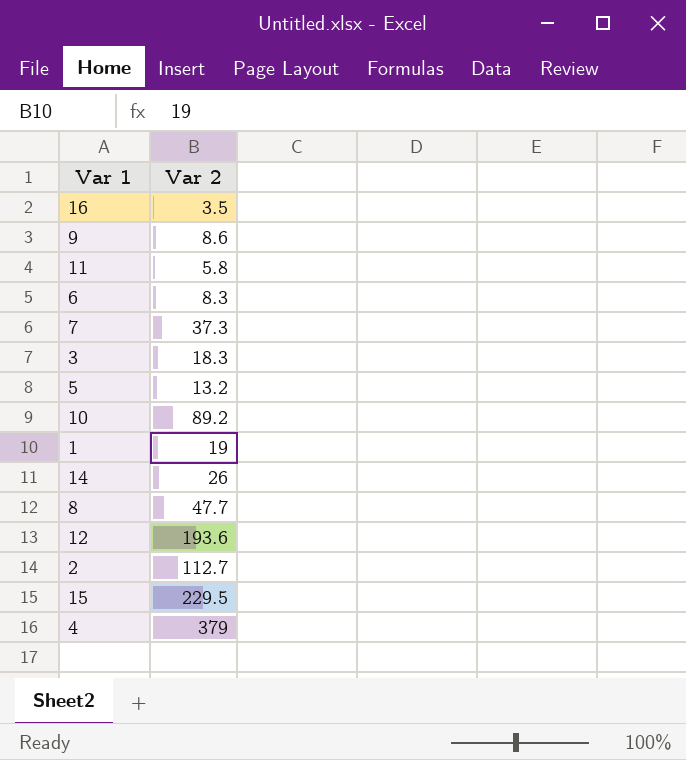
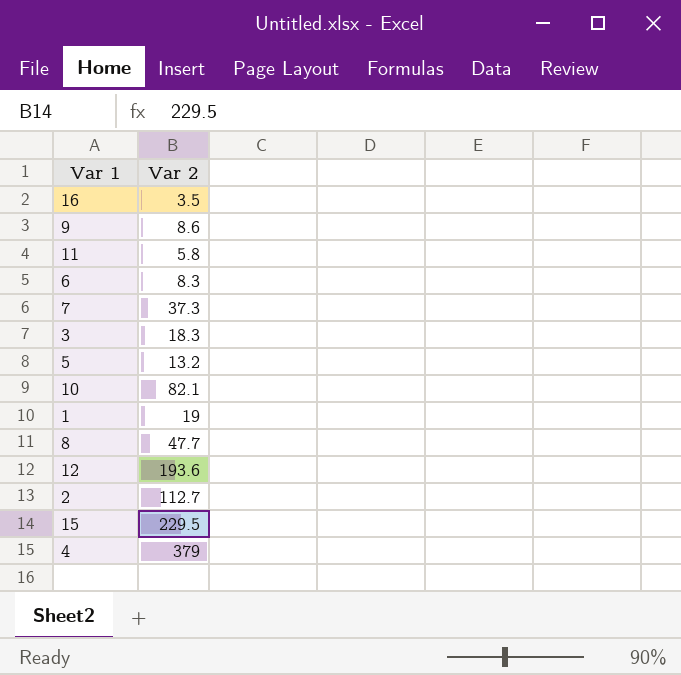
row 14: 26 -> none
10 | Var 2: 89.2 -> 82.1

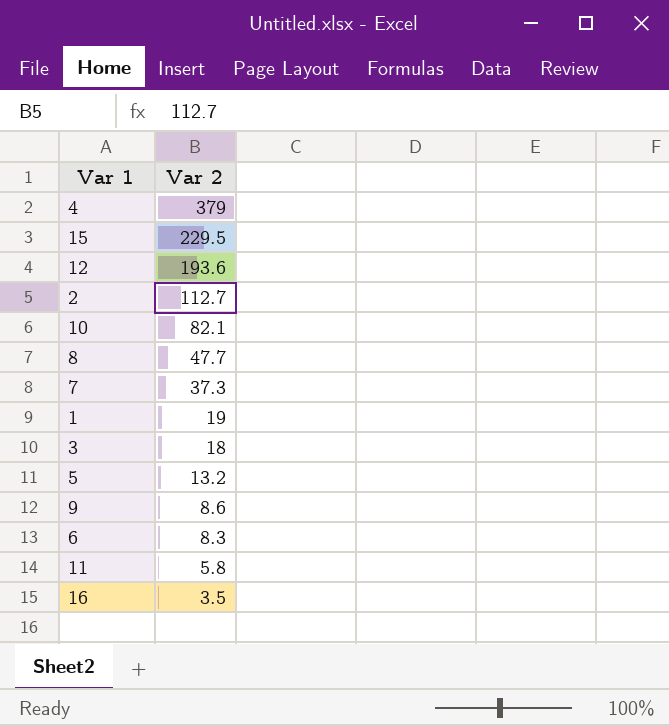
row order: none -> Var 2 descending
3 | Var 2: 18.3 -> 18

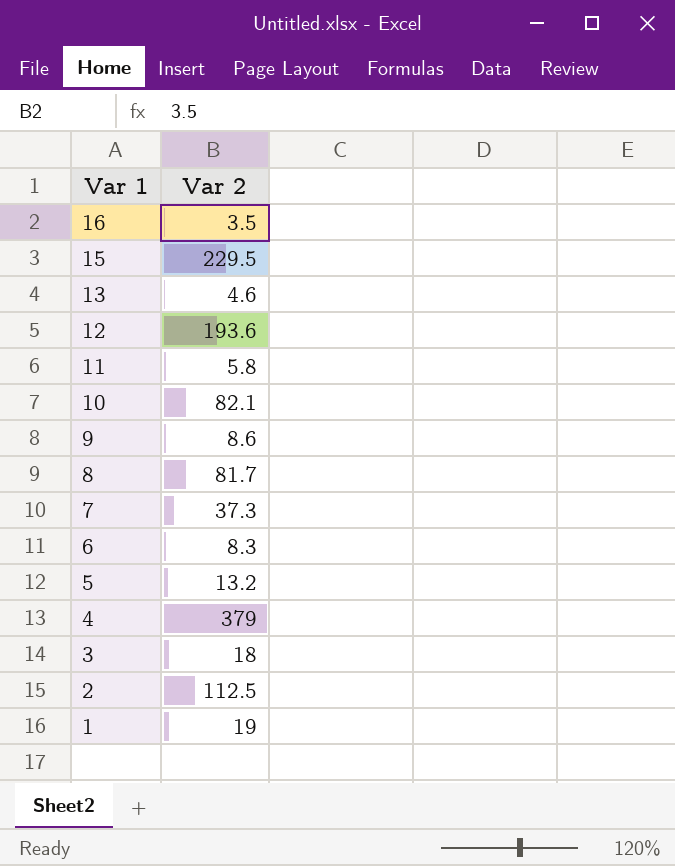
row order: Var 2 descending -> Var 1 descending
row 13: none -> 4.6
8 | Var 2: 47.7 -> 81.7
2 | Var 2: 112.7 -> 112.5

